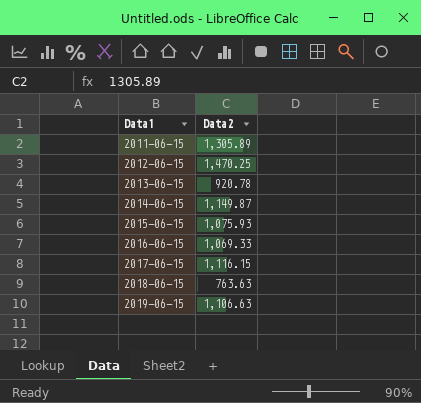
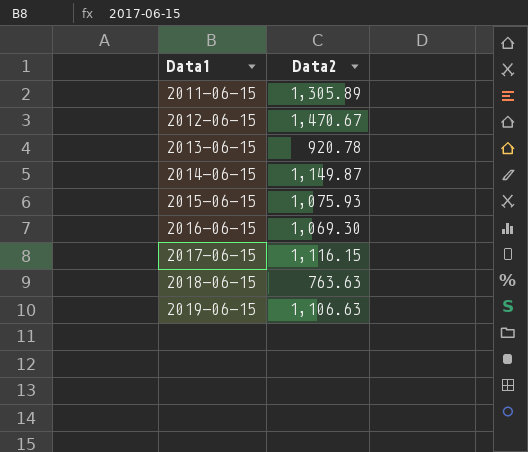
2012-06-15 | Data2: 1,470.25 -> 1,470.67
2016-06-15 | Data2: 1,069.33 -> 1,069.30

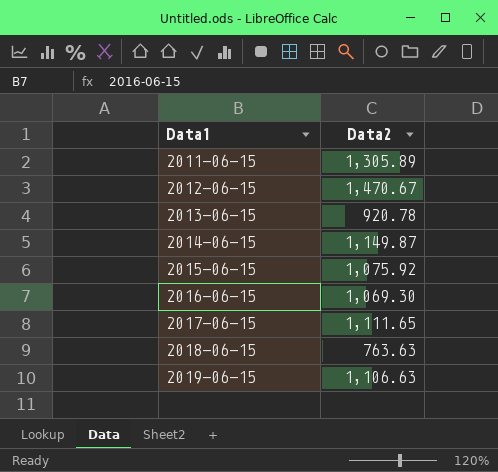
2015-06-15 | Data2: 1,075.93 -> 1,075.92
2017-06-15 | Data2: 1,116.15 -> 1,111.65

